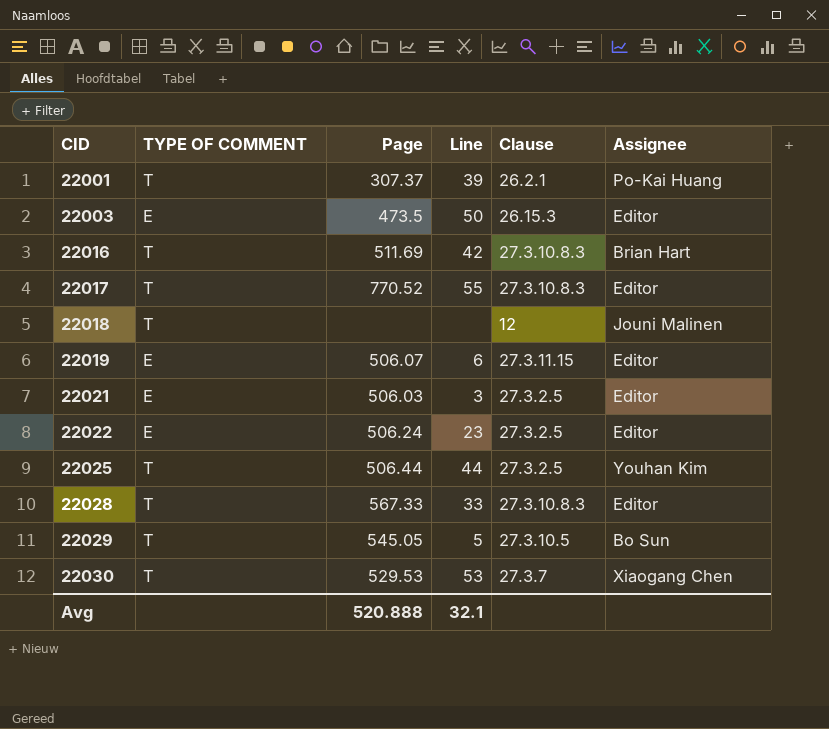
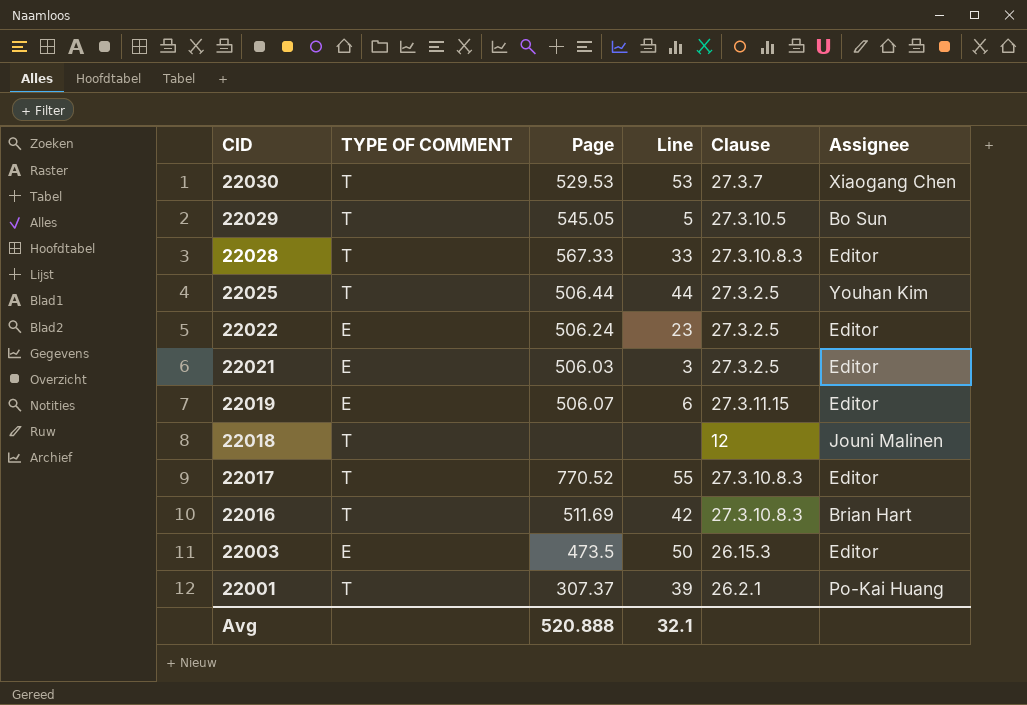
row order: CID ascending -> CID descending

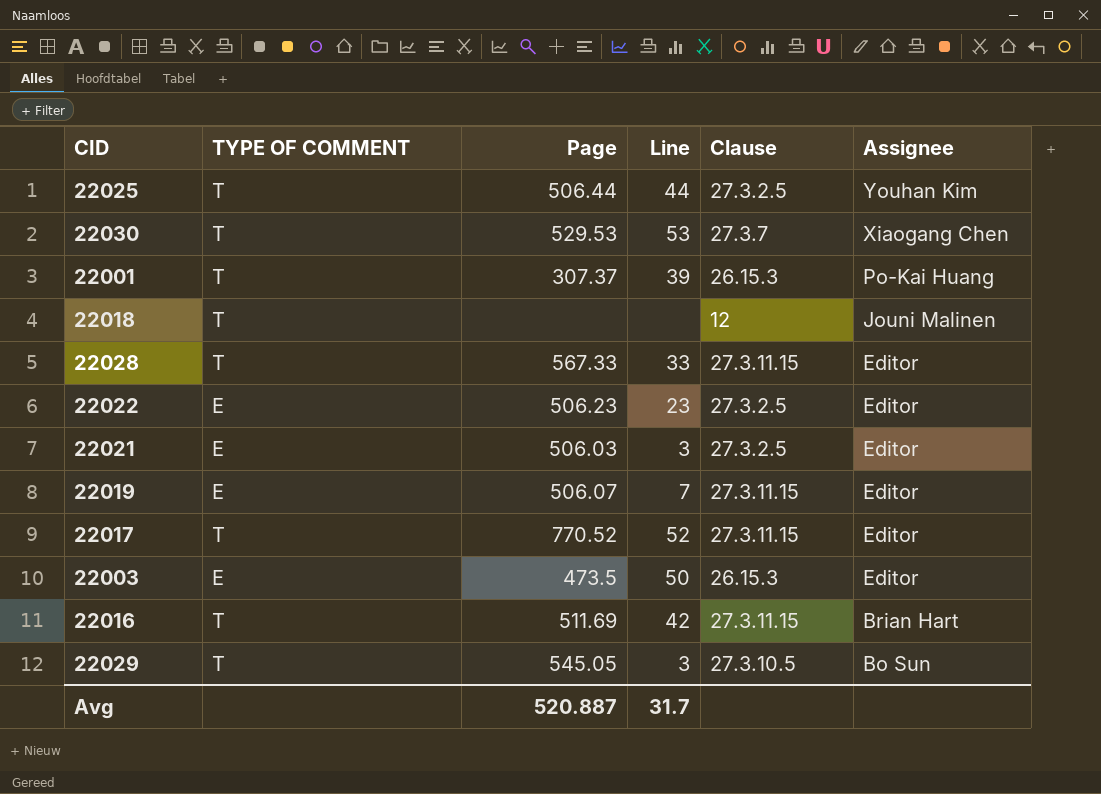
row order: CID descending -> Assignee descending
22001 | Clause: 26.2.1 -> 26.15.3
22028 | Clause: 27.3.10.8.3 -> 27.3.11.15
22022 | Page: 506.24 -> 506.23
22019 | Line: 6 -> 7
22017 | Line: 55 -> 52
22017 | Clause: 27.3.10.8.3 -> 27.3.11.15
22016 | Clause: 27.3.10.8.3 -> 27.3.11.15
22029 | Line: 5 -> 3
Avg | Page: 520.888 -> 520.887
Avg | Line: 32.1 -> 31.7

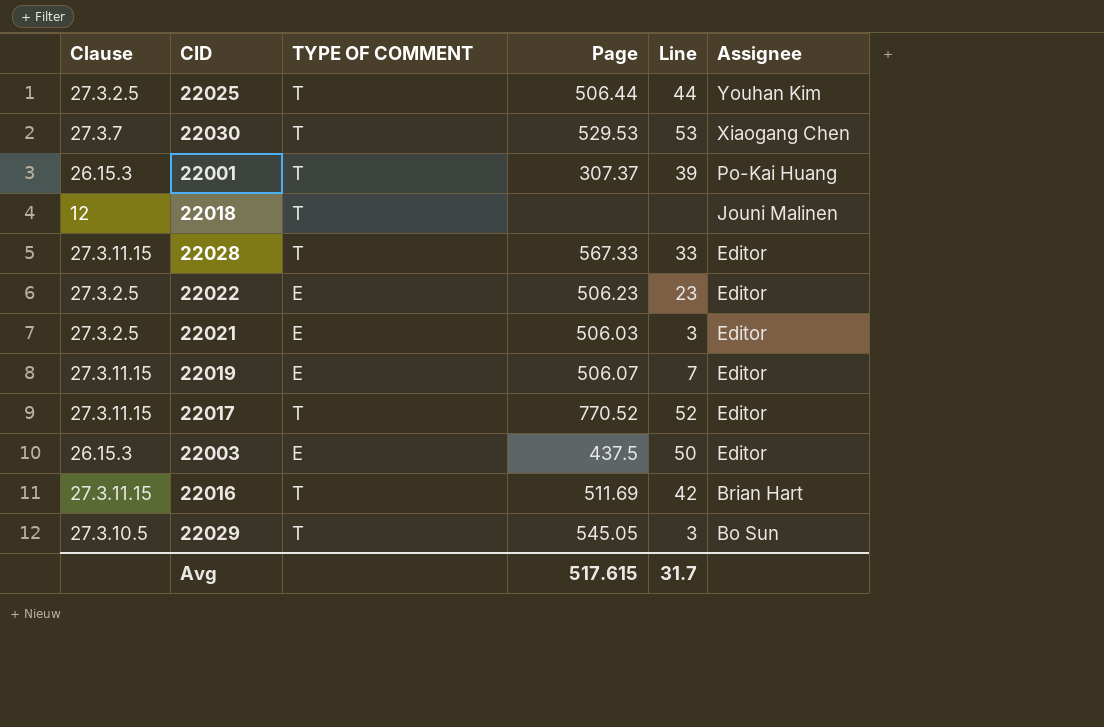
column Clause | position: 5 -> 1
22003 | Page: 473.5 -> 437.5
Avg | Page: 520.887 -> 517.615

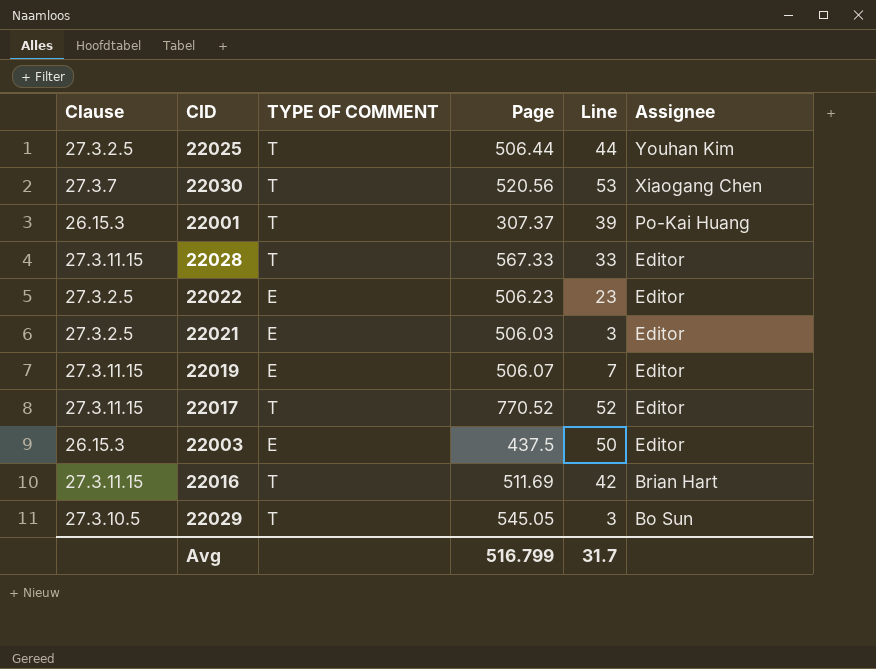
row 22018: 12 | T | none | none | Jouni Malinen -> none
22030 | Page: 529.53 -> 520.56
Avg | Page: 517.615 -> 516.799

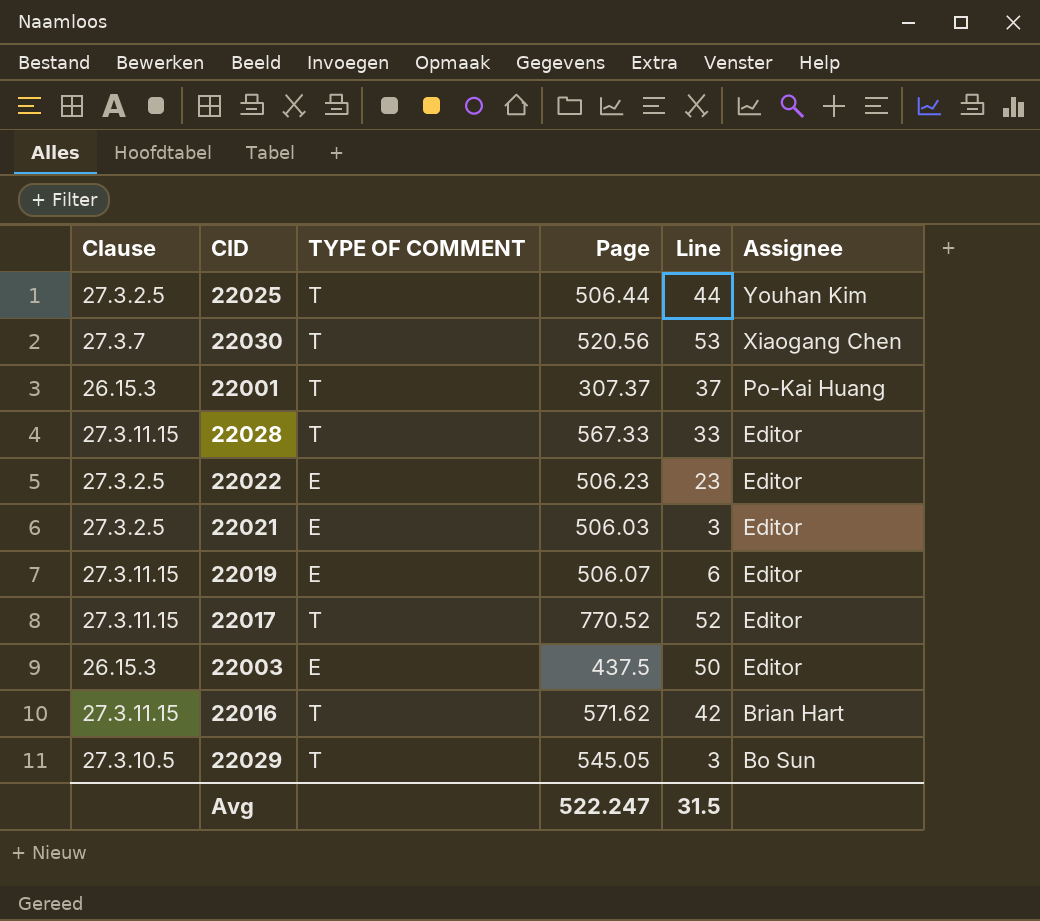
22001 | Line: 39 -> 37
22019 | Line: 7 -> 6
22016 | Page: 511.69 -> 571.62
Avg | Page: 516.799 -> 522.247
Avg | Line: 31.7 -> 31.5

